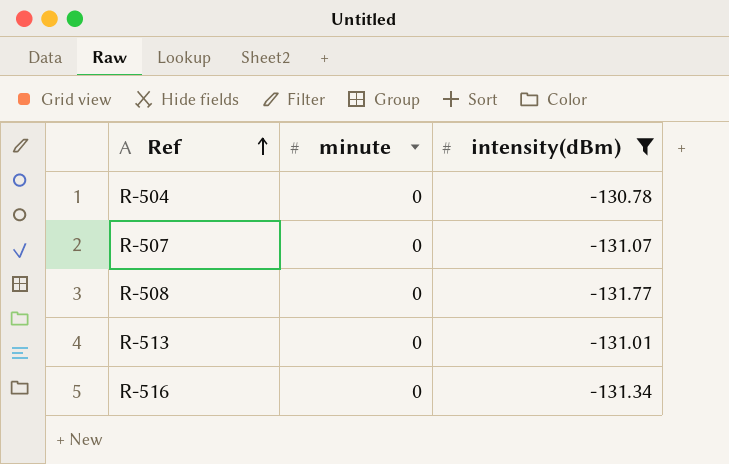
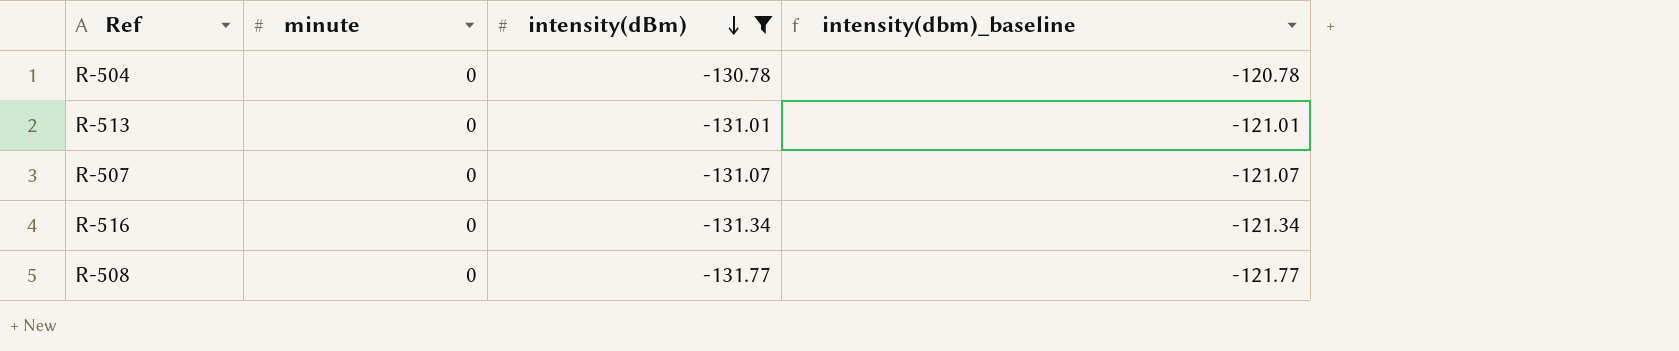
row order: Ref ascending -> intensity(dBm) descending
column intensity(dbm)_baseline | formula: none -> [intensity(dBm)] + 10

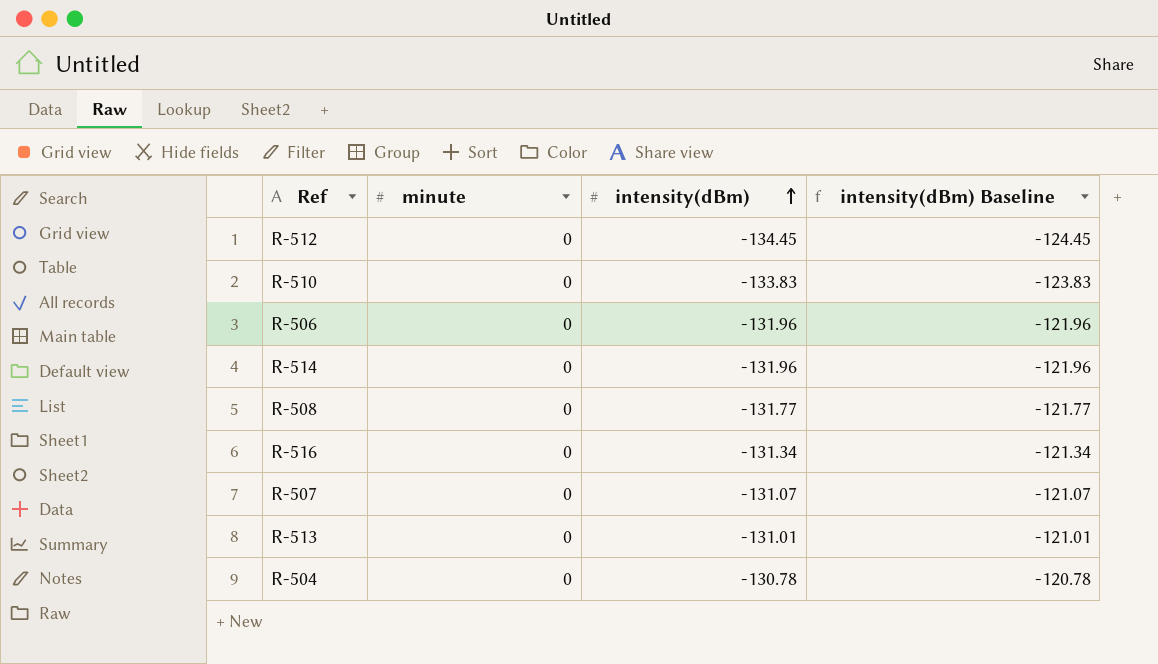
filter: intensity(dBm) >= -131.77 -> none
row order: intensity(dBm) descending -> intensity(dBm) ascending
column name: intensity(dbm)_baseline -> intensity(dBm) Baseline

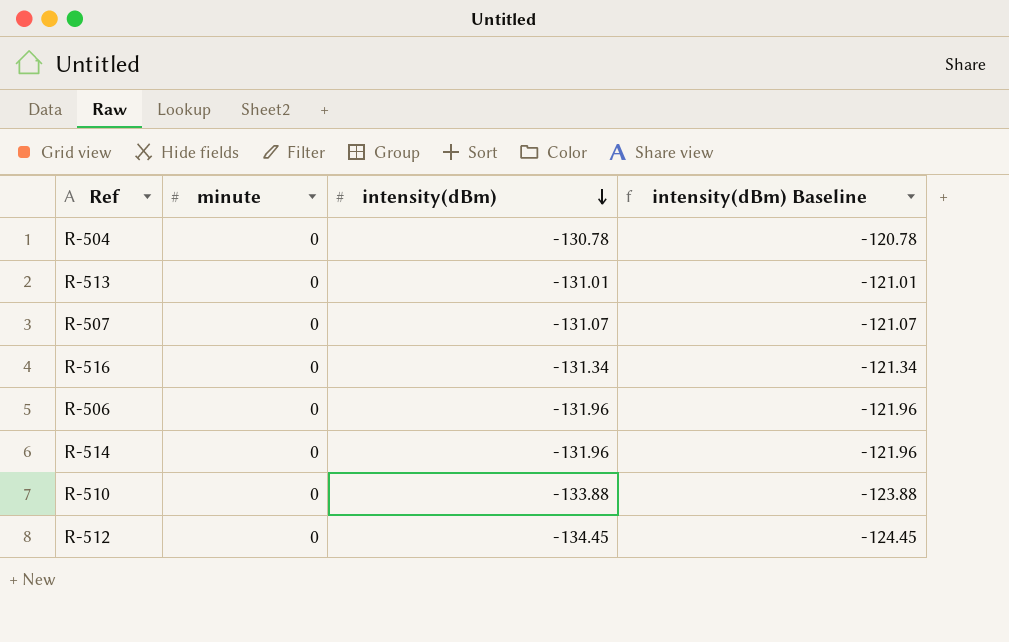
row order: intensity(dBm) ascending -> intensity(dBm) descending
row R-508: 0 | -131.77 | -121.77 -> none
R-510 | intensity(dBm): -133.83 -> -133.88
R-510 | intensity(dBm) Baseline: -123.83 -> -123.88

